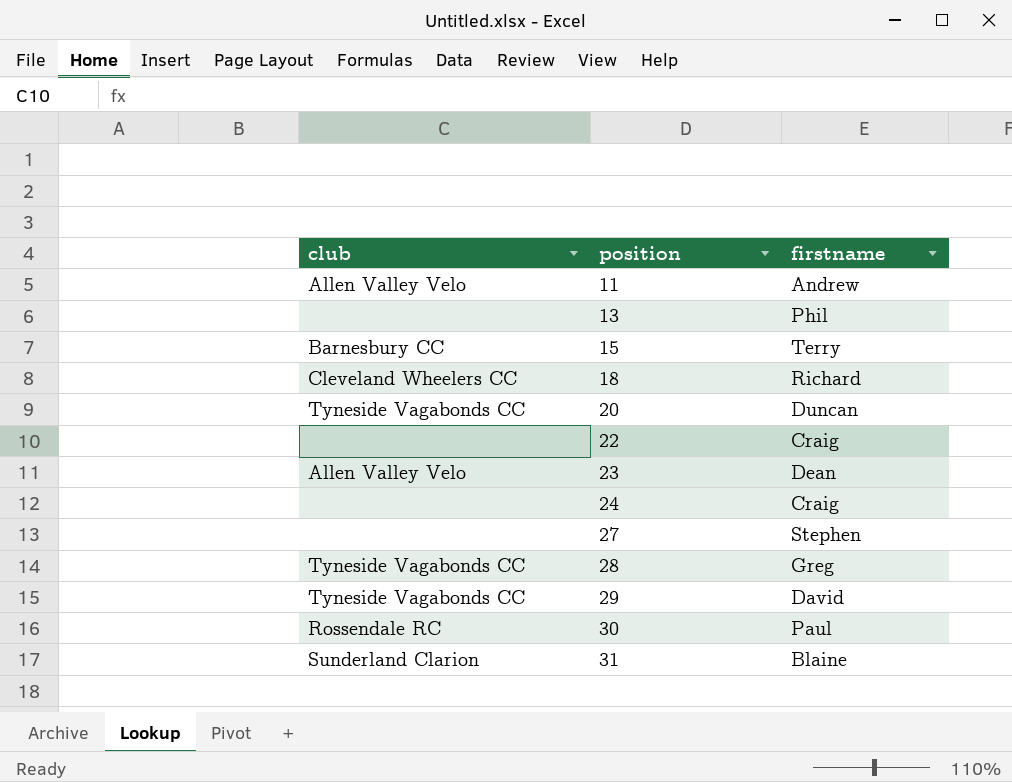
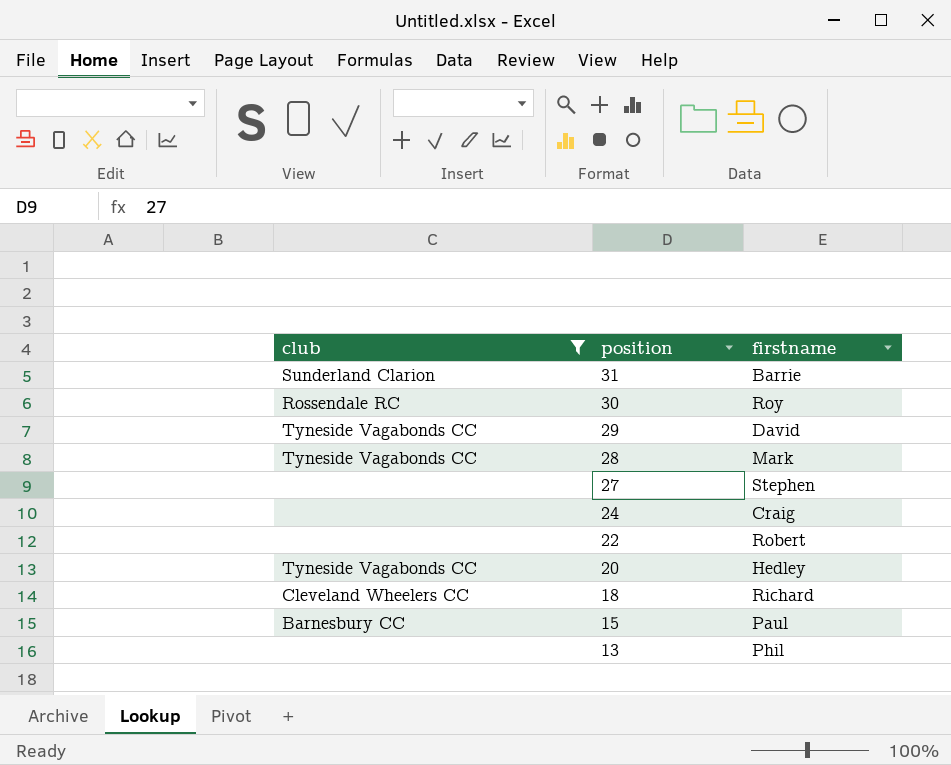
filter: none -> club != Allen Valley Velo
row order: position ascending -> position descending
31 | firstname: Blaine -> Barrie
30 | firstname: Paul -> Roy
28 | firstname: Greg -> Mark
22 | firstname: Craig -> Robert
20 | firstname: Duncan -> Hedley
15 | firstname: Terry -> Paul

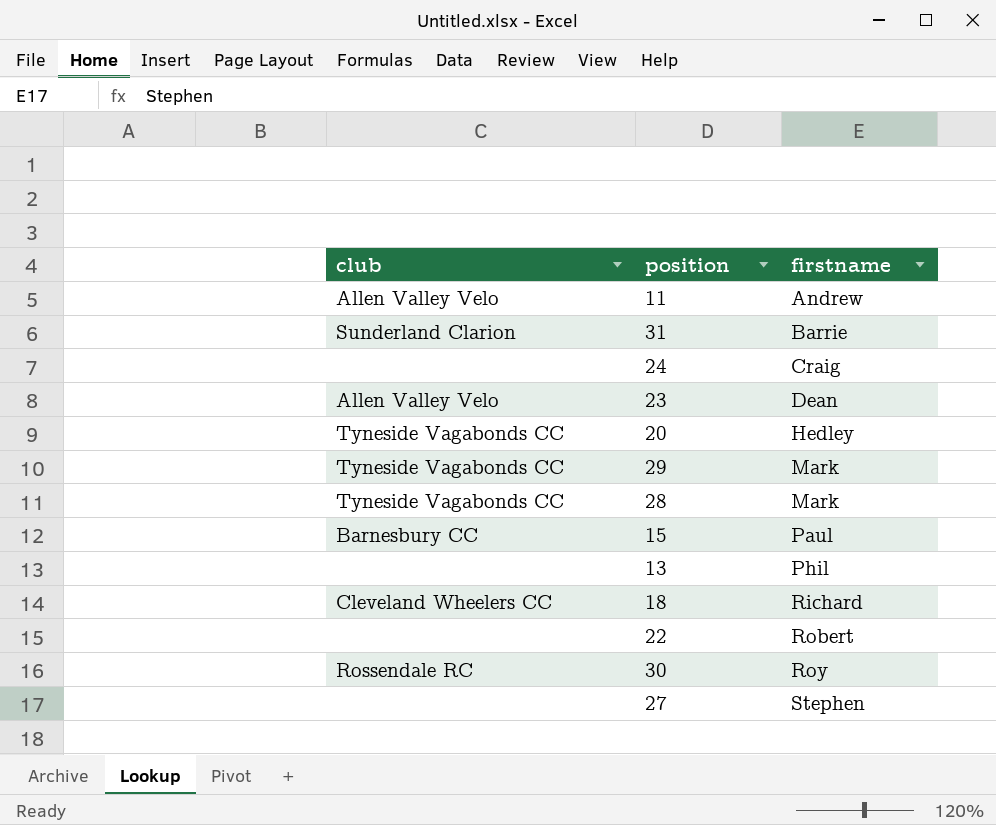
filter: club != Allen Valley Velo -> none
row order: position descending -> firstname ascending
29 | firstname: David -> Mark

